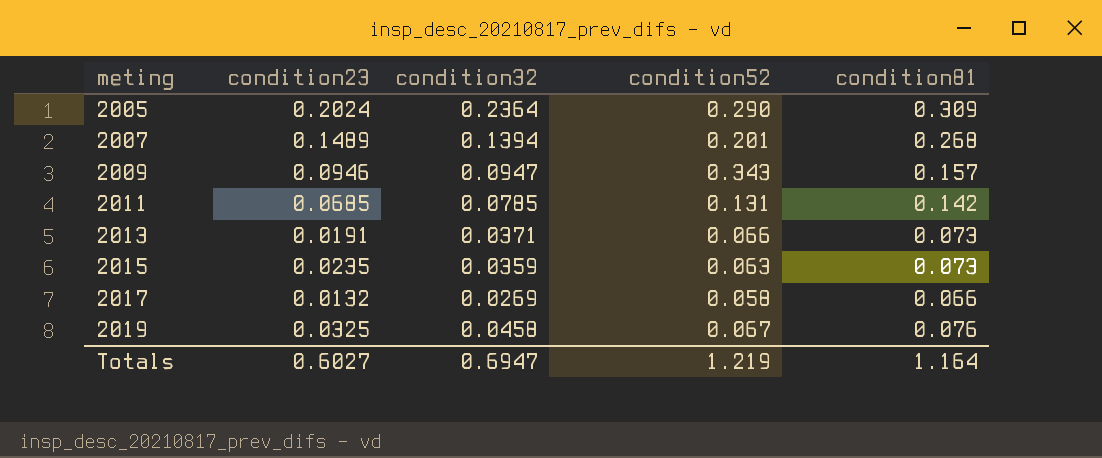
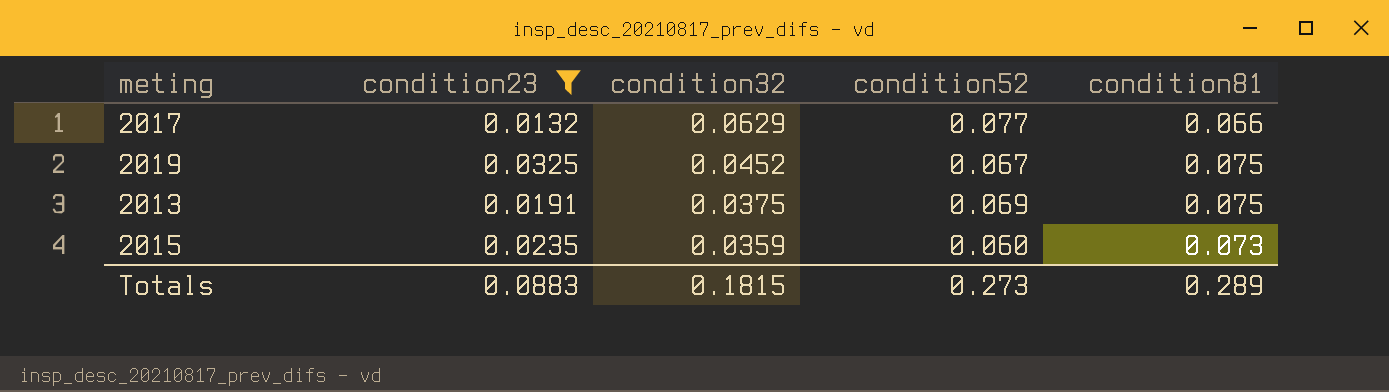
filter: none -> condition23 <= 0.0325
row order: meting ascending -> condition32 descending
2017 | condition32: 0.0269 -> 0.0629
2017 | condition52: 0.058 -> 0.077
2019 | condition32: 0.0458 -> 0.0452
2019 | condition81: 0.076 -> 0.075
2013 | condition32: 0.0371 -> 0.0375
2013 | condition52: 0.066 -> 0.069
2013 | condition81: 0.073 -> 0.075
2015 | condition52: 0.063 -> 0.060
Totals | condition23: 0.6027 -> 0.0883
Totals | condition32: 0.6947 -> 0.1815
Totals | condition52: 1.219 -> 0.273
Totals | condition81: 1.164 -> 0.289

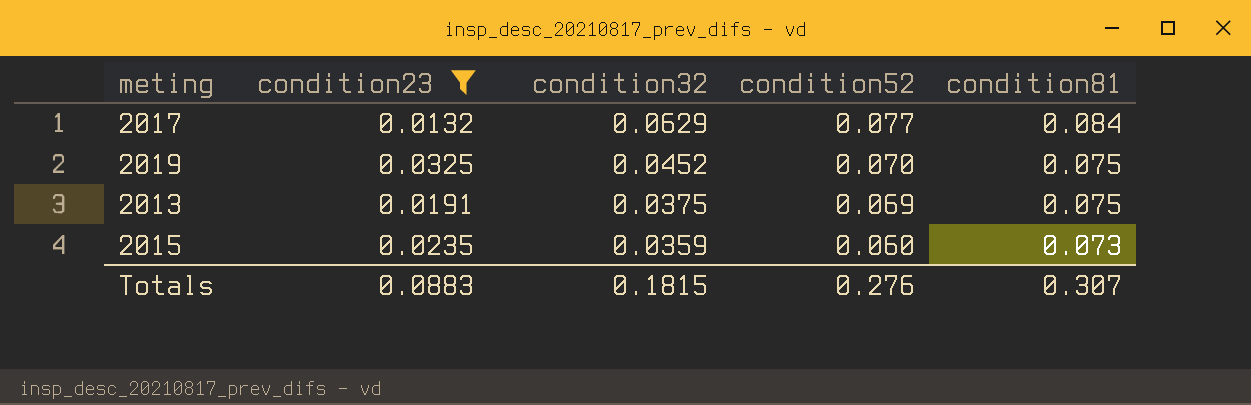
2017 | condition81: 0.066 -> 0.084
2019 | condition52: 0.067 -> 0.070
Totals | condition52: 0.273 -> 0.276
Totals | condition81: 0.289 -> 0.307

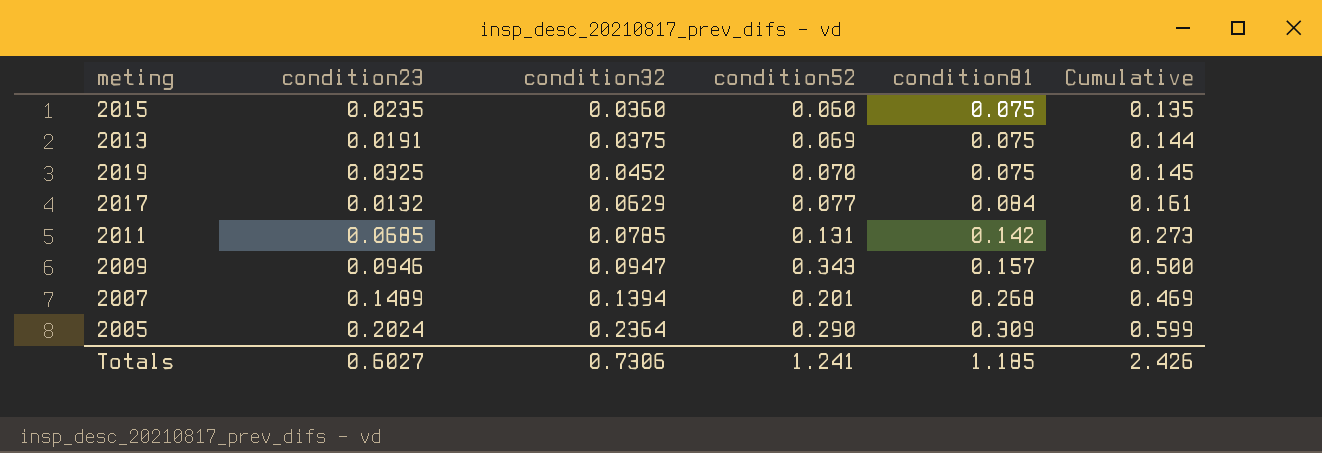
filter: condition23 <= 0.0325 -> none
row order: condition32 descending -> condition32 ascending
column Cumulative | formula: none -> [condition52] + [condition81]
2015 | condition32: 0.0359 -> 0.0360
2015 | condition81: 0.073 -> 0.075
Totals | condition23: 0.0883 -> 0.6027
Totals | condition32: 0.1815 -> 0.7306
Totals | condition52: 0.276 -> 1.241
Totals | condition81: 0.307 -> 1.185

